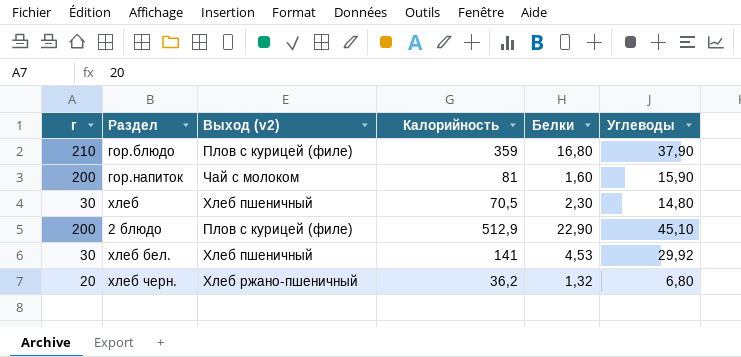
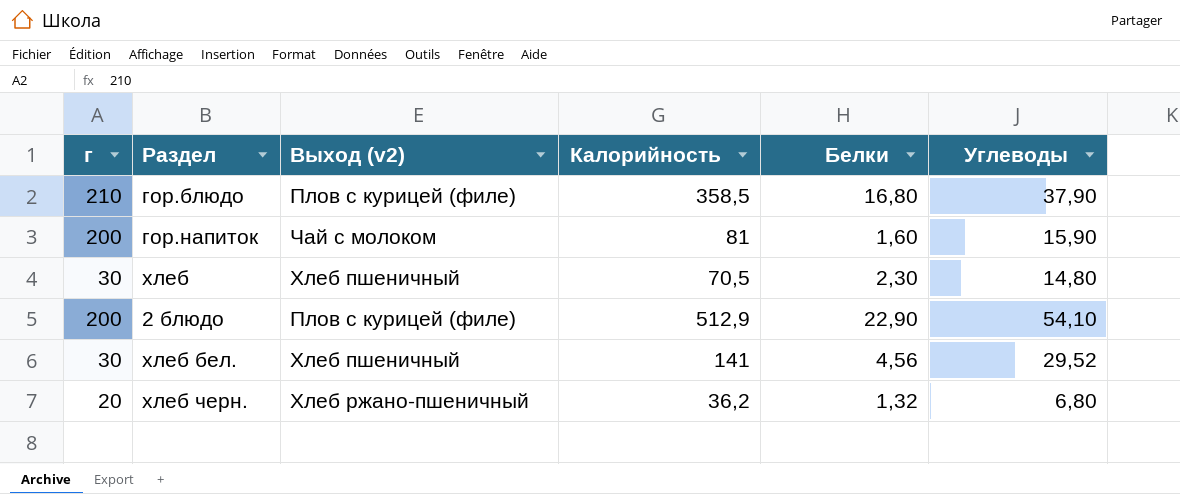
гор.блюдо | Калорийность: 359 -> 358,5
2 блюдо | Углеводы: 45,10 -> 54,10
хлеб бел. | Белки: 4,53 -> 4,56
хлеб бел. | Углеводы: 29,92 -> 29,52

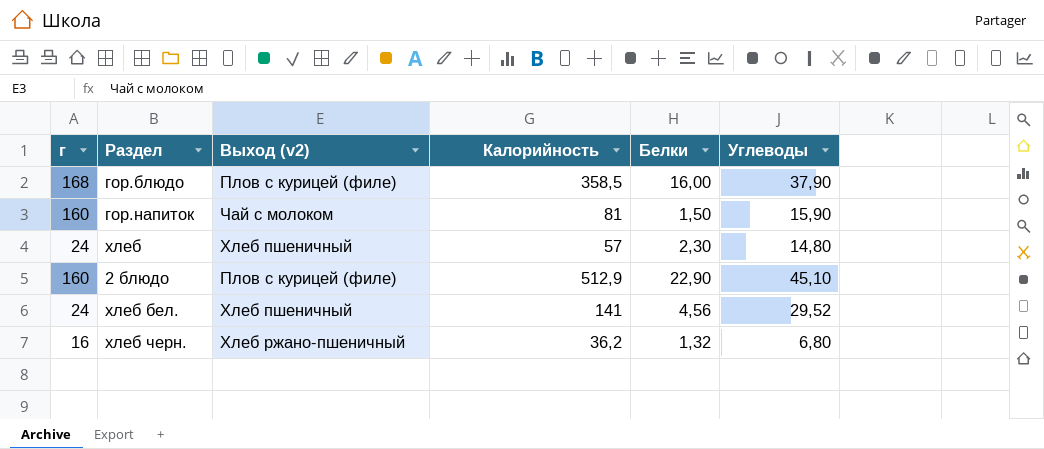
гор.блюдо | г: 210 -> 168
гор.блюдо | Белки: 16,80 -> 16,00
гор.напиток | г: 200 -> 160
гор.напиток | Белки: 1,60 -> 1,50
хлеб | г: 30 -> 24
хлеб | Калорийность: 70,5 -> 57
2 блюдо | г: 200 -> 160
2 блюдо | Углеводы: 54,10 -> 45,10
хлеб бел. | г: 30 -> 24
хлеб черн. | г: 20 -> 16

